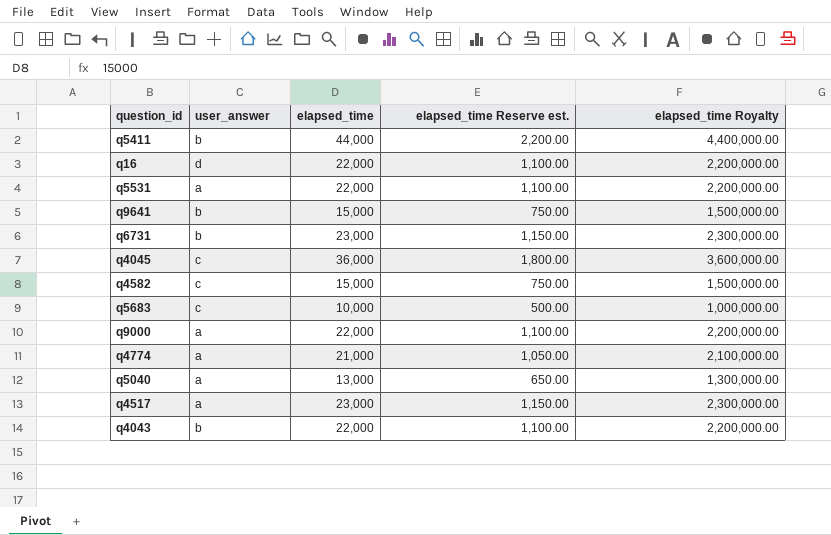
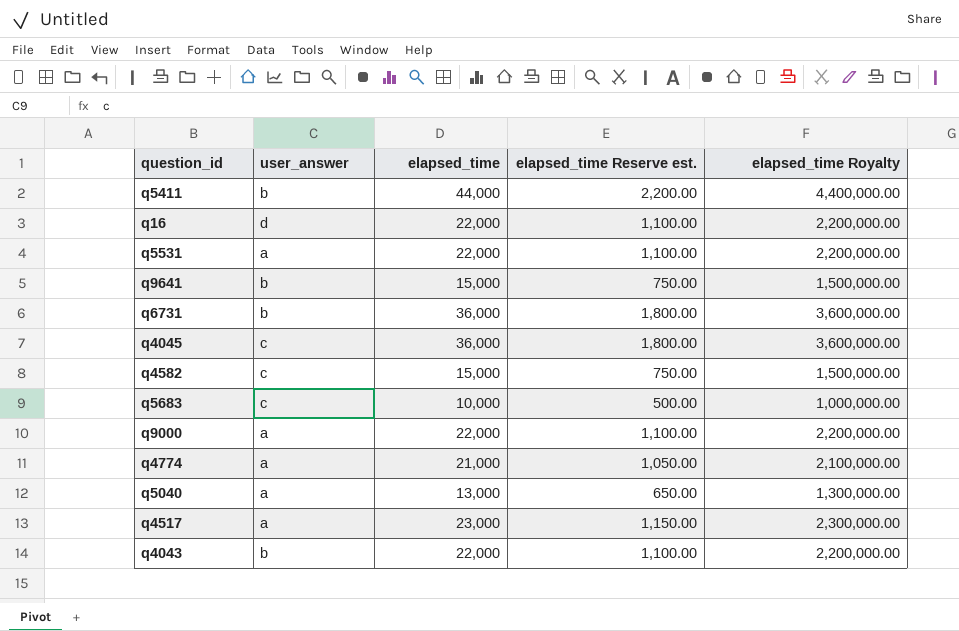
q6731 | elapsed_time: 23,000 -> 36,000
q6731 | elapsed_time Reserve est.: 1,150.00 -> 1,800.00
q6731 | elapsed_time Royalty: 2,300,000.00 -> 3,600,000.00

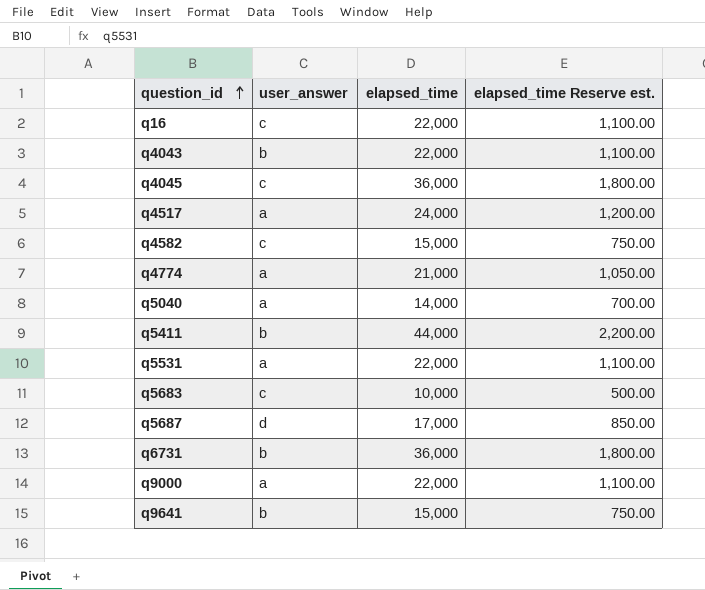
row order: none -> question_id ascending
column elapsed_time Royalty | formula: [elapsed_time] * 100 -> none
q16 | user_answer: d -> c
q4517 | elapsed_time: 23,000 -> 24,000
q4517 | elapsed_time Reserve est.: 1,150.00 -> 1,200.00
q5040 | elapsed_time: 13,000 -> 14,000
q5040 | elapsed_time Reserve est.: 650.00 -> 700.00
row q5687: none -> d | 17,000 | 850.00

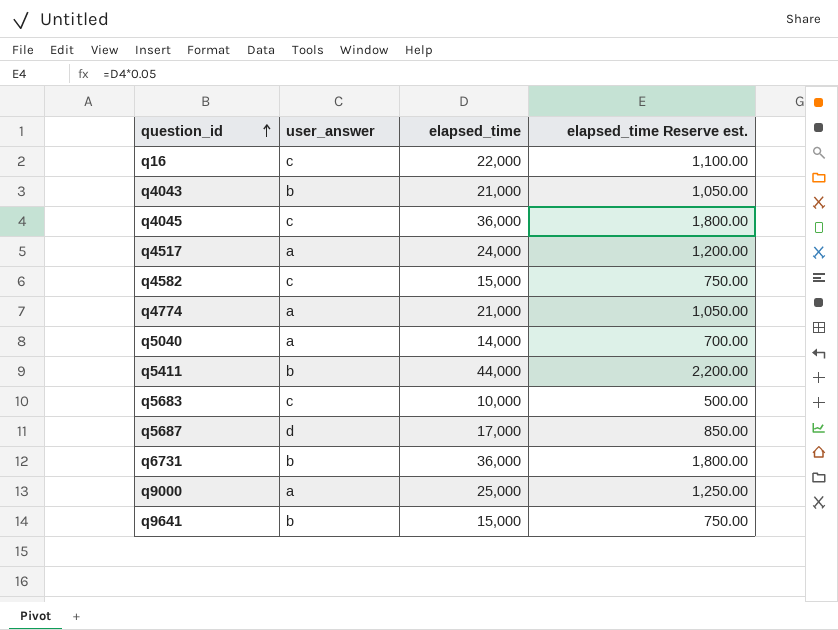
row q5531: a | 22,000 | 1,100.00 -> none
q4043 | elapsed_time: 22,000 -> 21,000
q4043 | elapsed_time Reserve est.: 1,100.00 -> 1,050.00
q9000 | elapsed_time: 22,000 -> 25,000
q9000 | elapsed_time Reserve est.: 1,100.00 -> 1,250.00

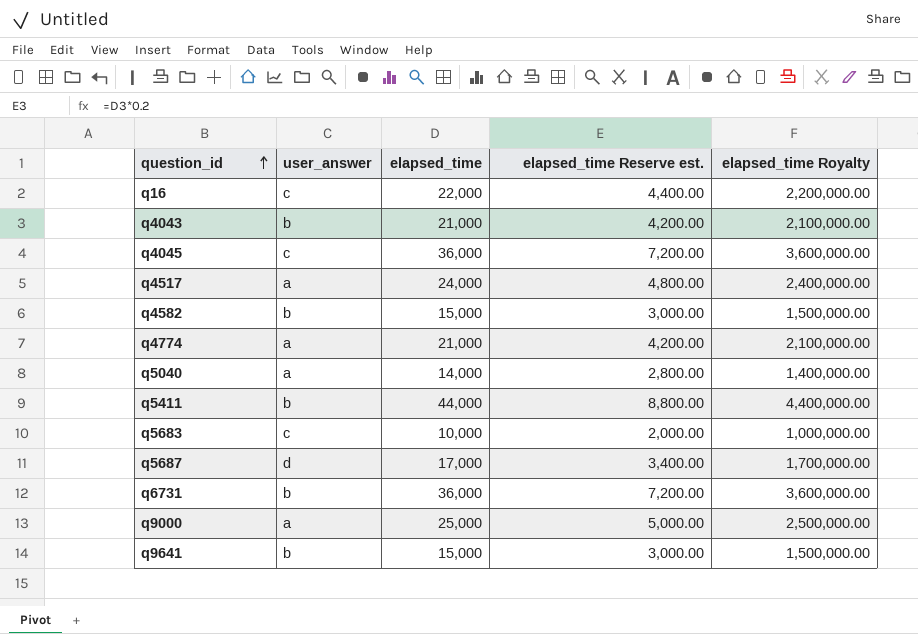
column elapsed_time Reserve est. | formula: [elapsed_time] * 0.05 -> [elapsed_time] * 0.2
column elapsed_time Royalty | formula: none -> [elapsed_time] * 100
q4582 | user_answer: c -> b

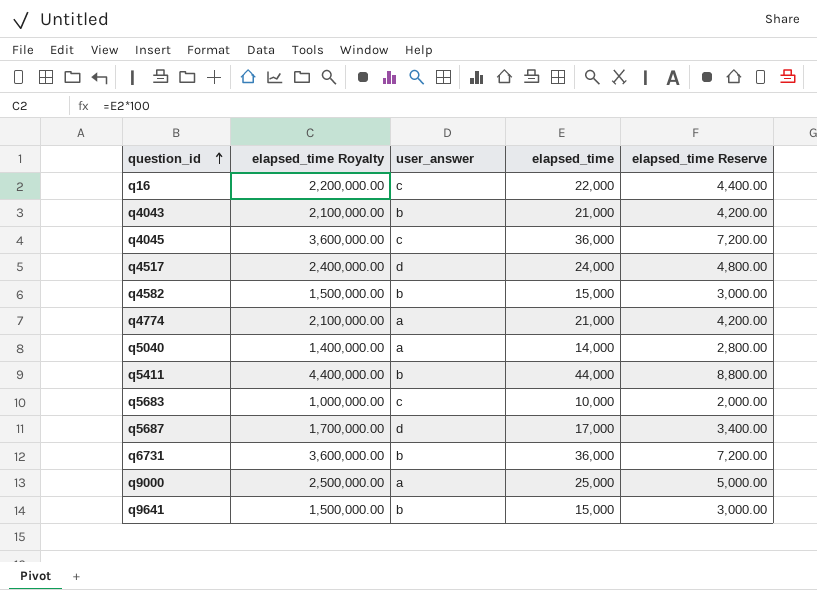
column elapsed_time Royalty | position: 5 -> 2
column name: elapsed_time Reserve est. -> elapsed_time Reserve
q4517 | user_answer: a -> d

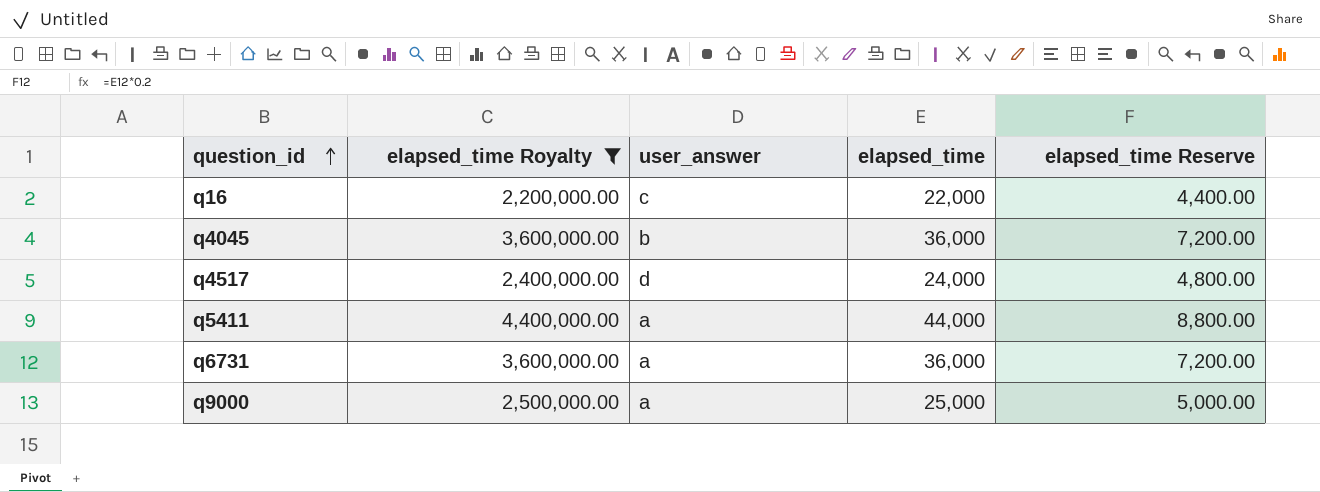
filter: none -> elapsed_time Royalty >= 2,200,000.00
q4045 | user_answer: c -> b
q5411 | user_answer: b -> a
q6731 | user_answer: b -> a

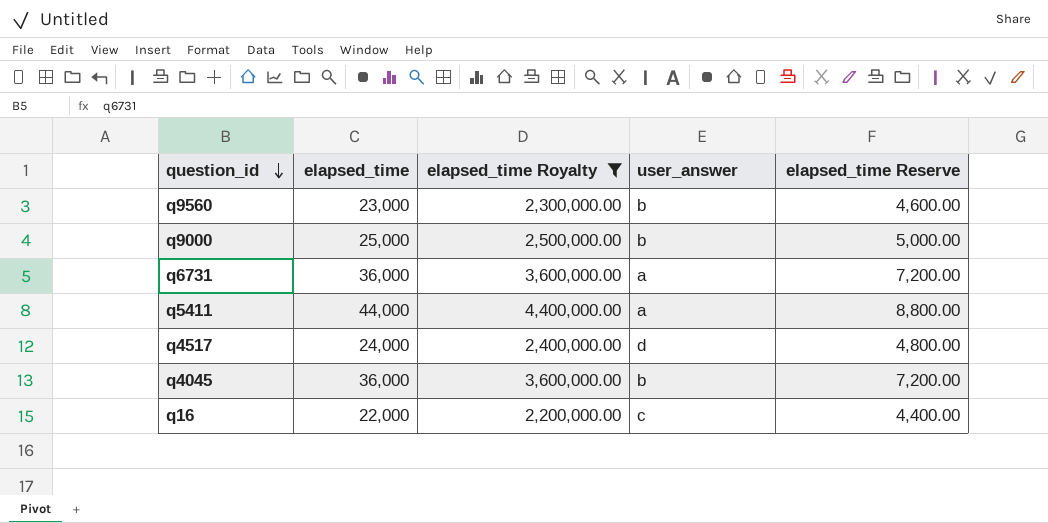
row order: question_id ascending -> question_id descending
column elapsed_time | position: 4 -> 2
row q9560: none -> 23,000 | 2,300,000.00 | b | 4,600.00
q9000 | user_answer: a -> b

